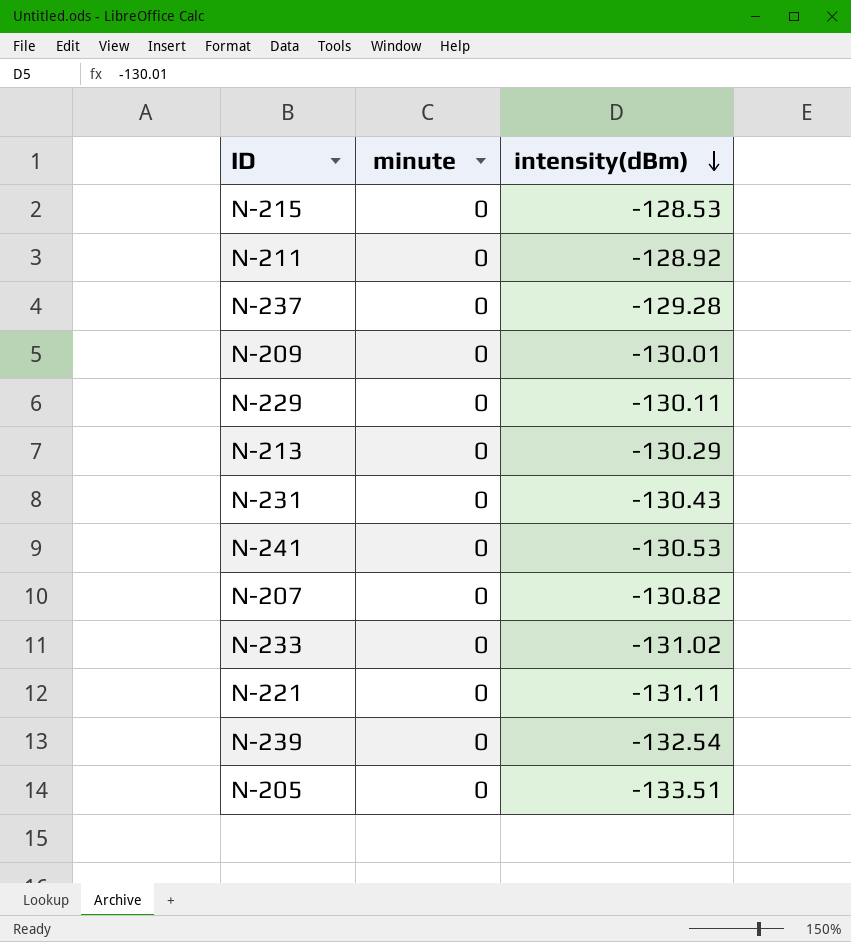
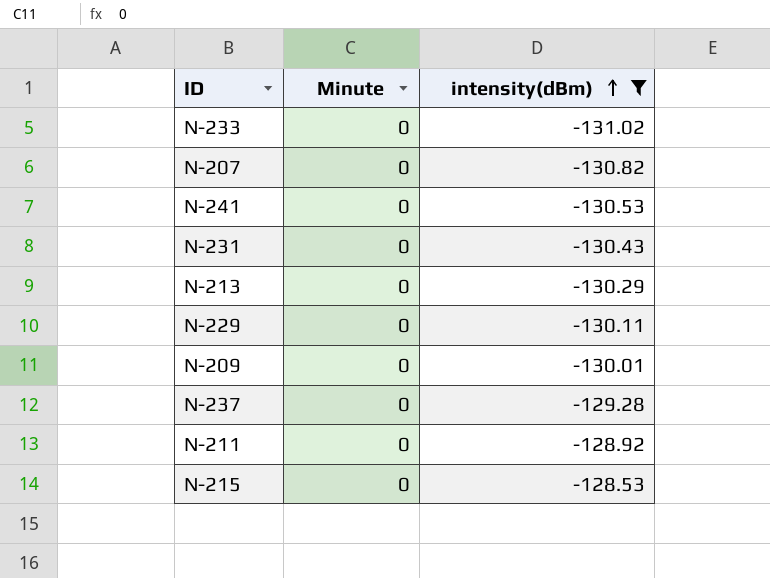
filter: none -> intensity(dBm) >= -131.02
row order: intensity(dBm) descending -> intensity(dBm) ascending
column name: minute -> Minute

